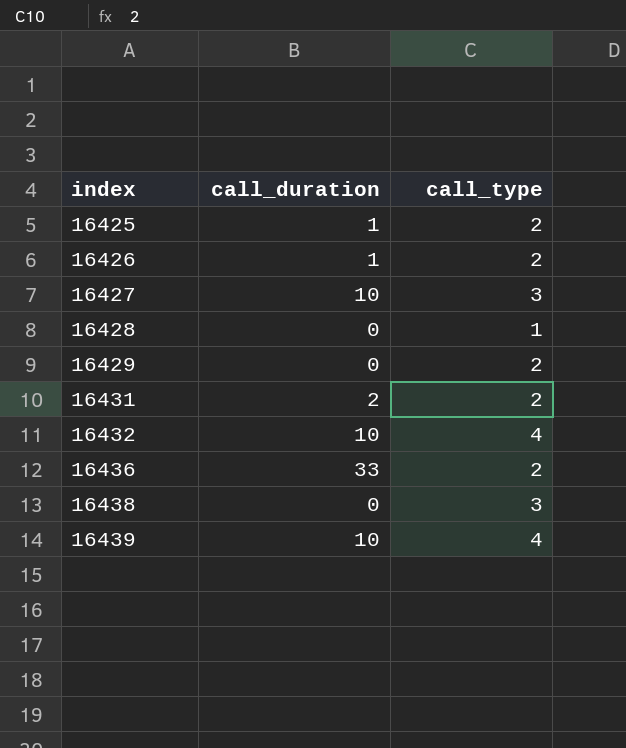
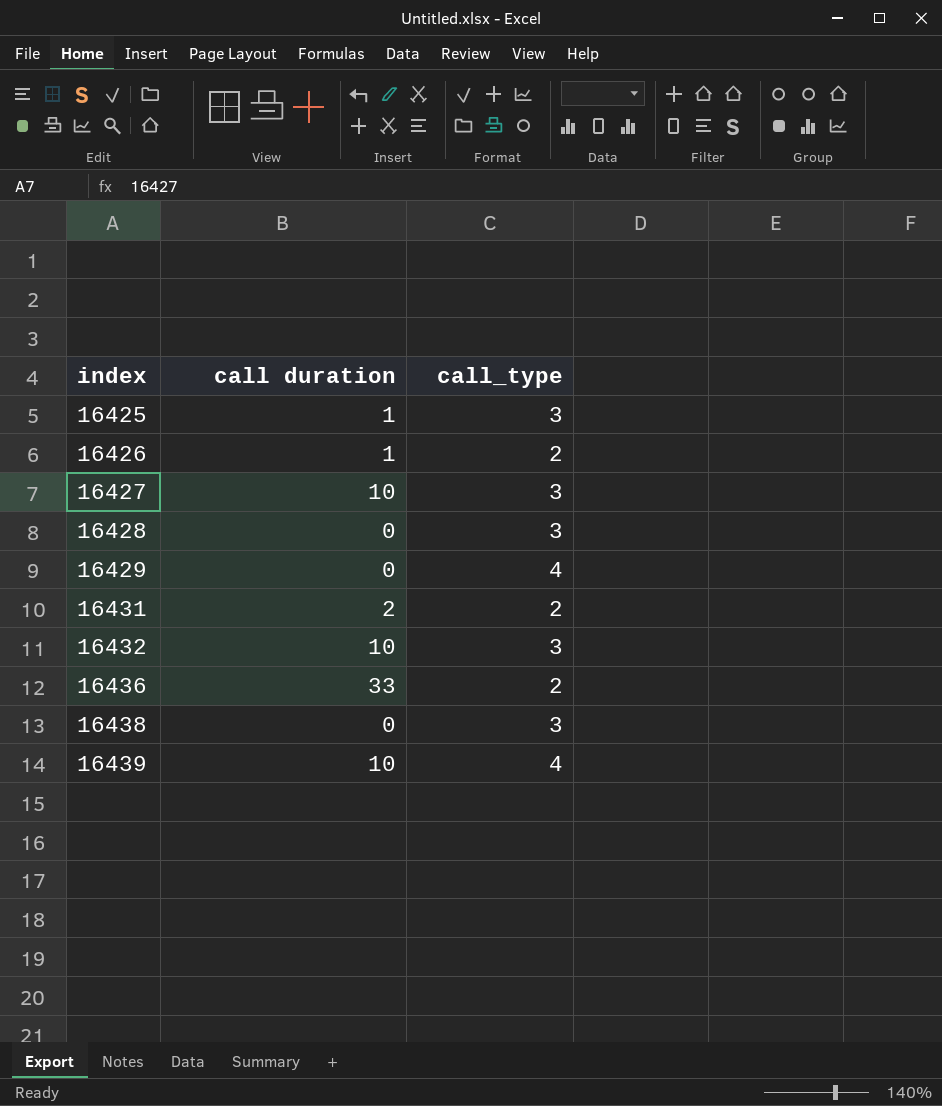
column name: call_duration -> call duration
16425 | call_type: 2 -> 3
16428 | call_type: 1 -> 3
16429 | call_type: 2 -> 4
16432 | call_type: 4 -> 3

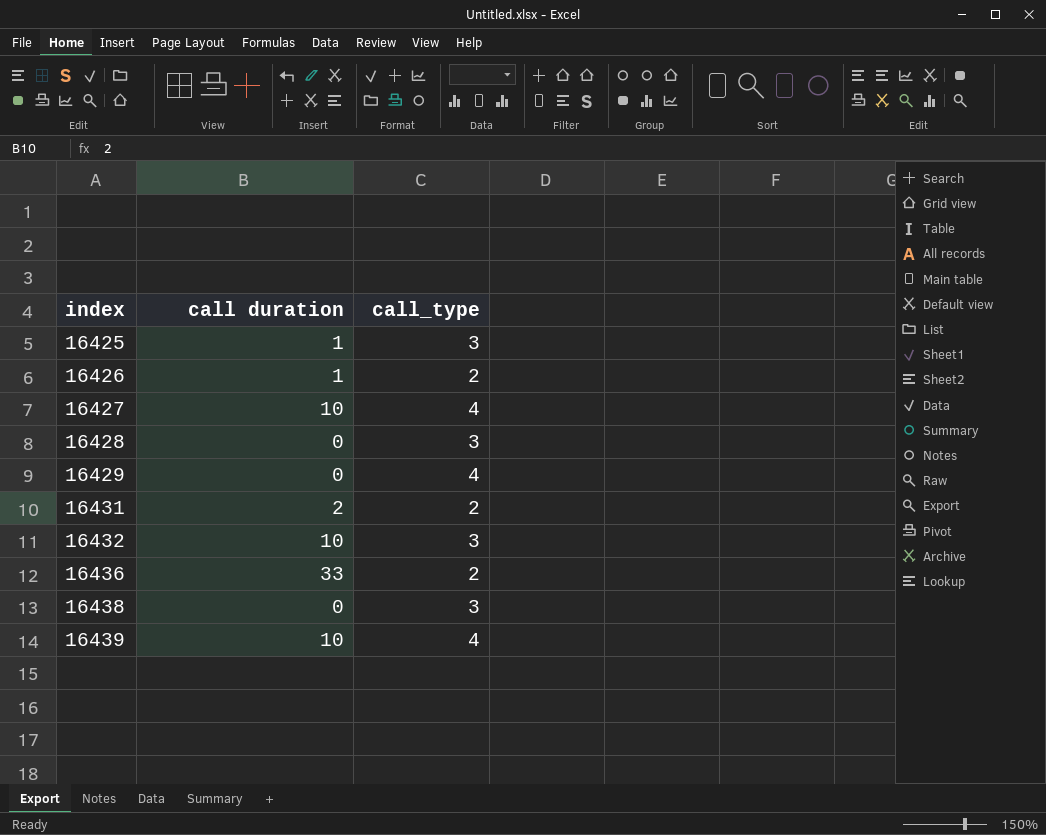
16427 | call_type: 3 -> 4

